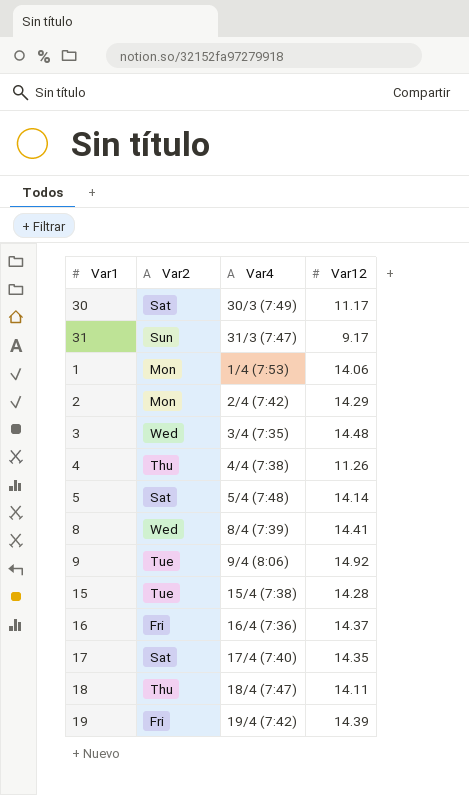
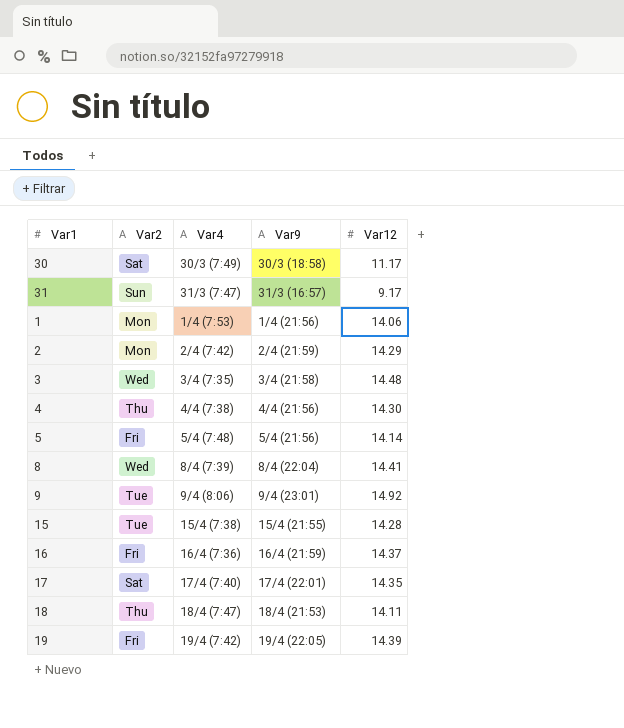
column Var9 | position: none -> 4
4 | Var12: 11.26 -> 14.30
5 | Var2: Sat -> Fri

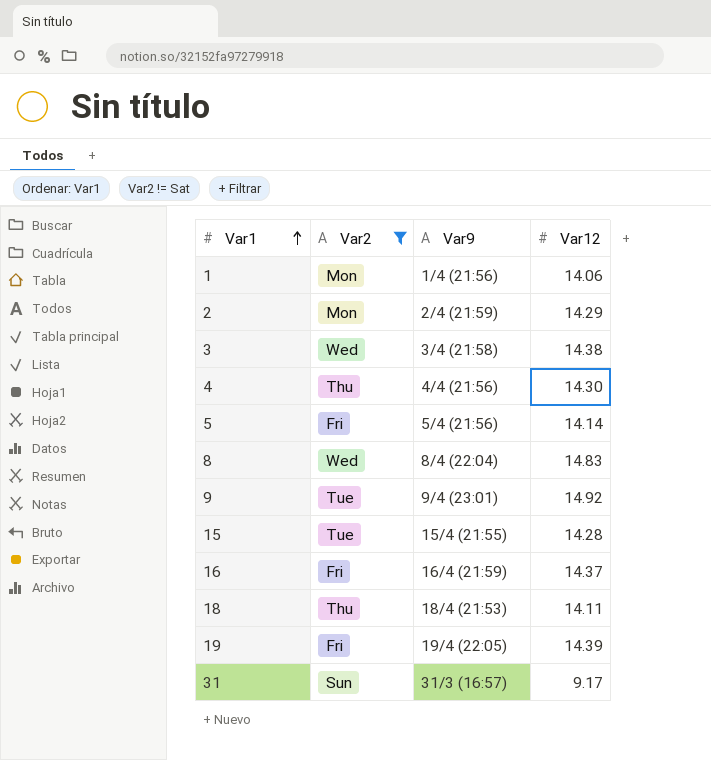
filter: none -> Var2 != Sat
row order: none -> Var1 ascending
column Var4 | position: 3 -> none
3 | Var12: 14.48 -> 14.38
8 | Var12: 14.41 -> 14.83

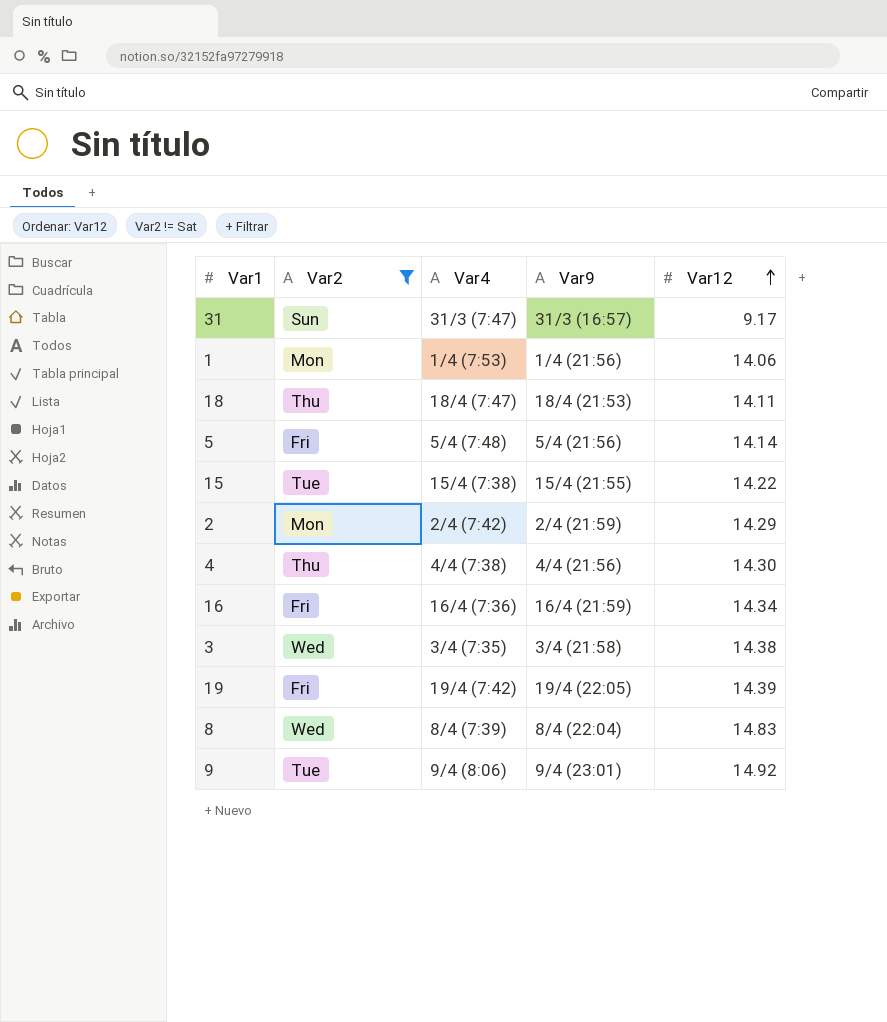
row order: Var1 ascending -> Var12 ascending
column Var4 | position: none -> 3
15 | Var12: 14.28 -> 14.22
16 | Var12: 14.37 -> 14.34

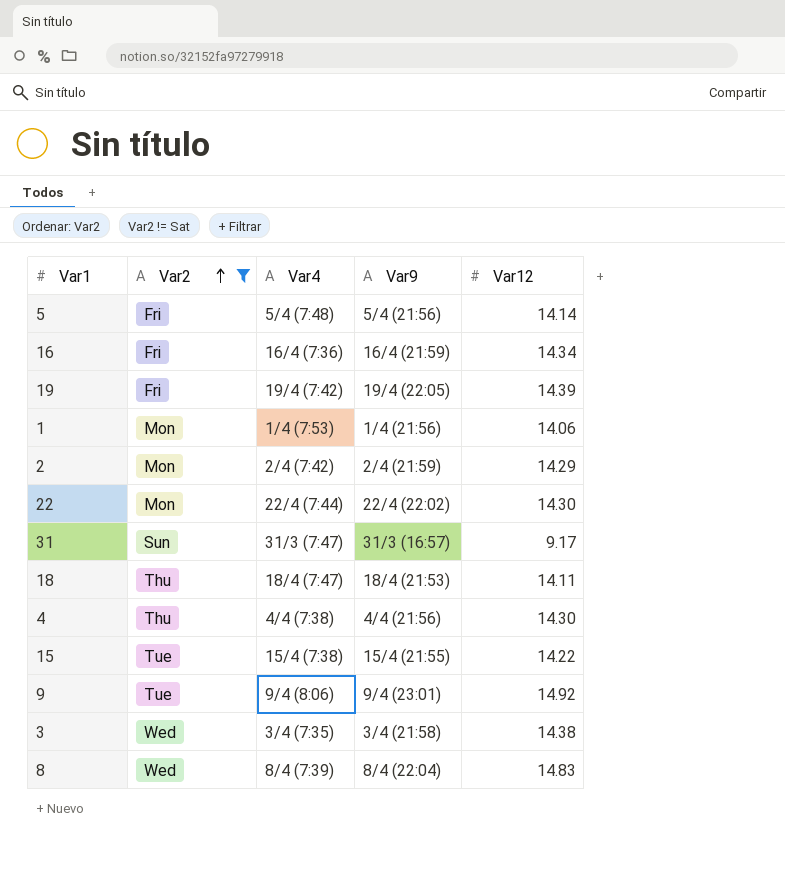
row order: Var12 ascending -> Var2 ascending
row 22: none -> Mon | 22/4 (7:44) | 22/4 (22:02) | 14.30

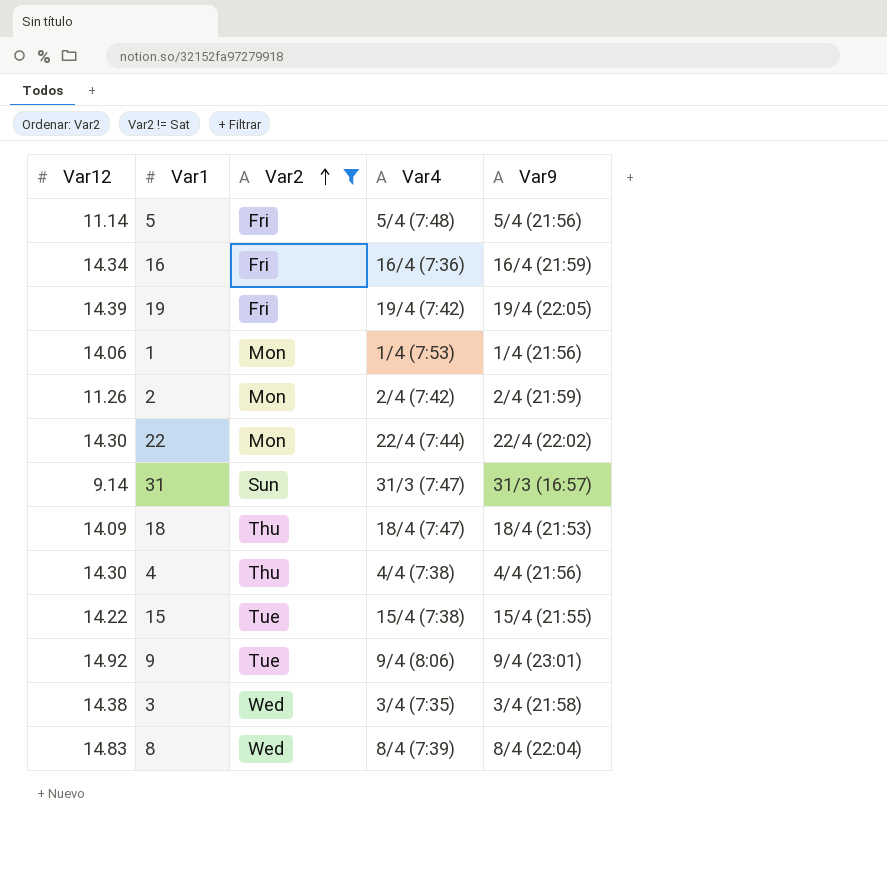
column Var12 | position: 5 -> 1
5 | Var12: 14.14 -> 11.14
2 | Var12: 14.29 -> 11.26
31 | Var12: 9.17 -> 9.14
18 | Var12: 14.11 -> 14.09

